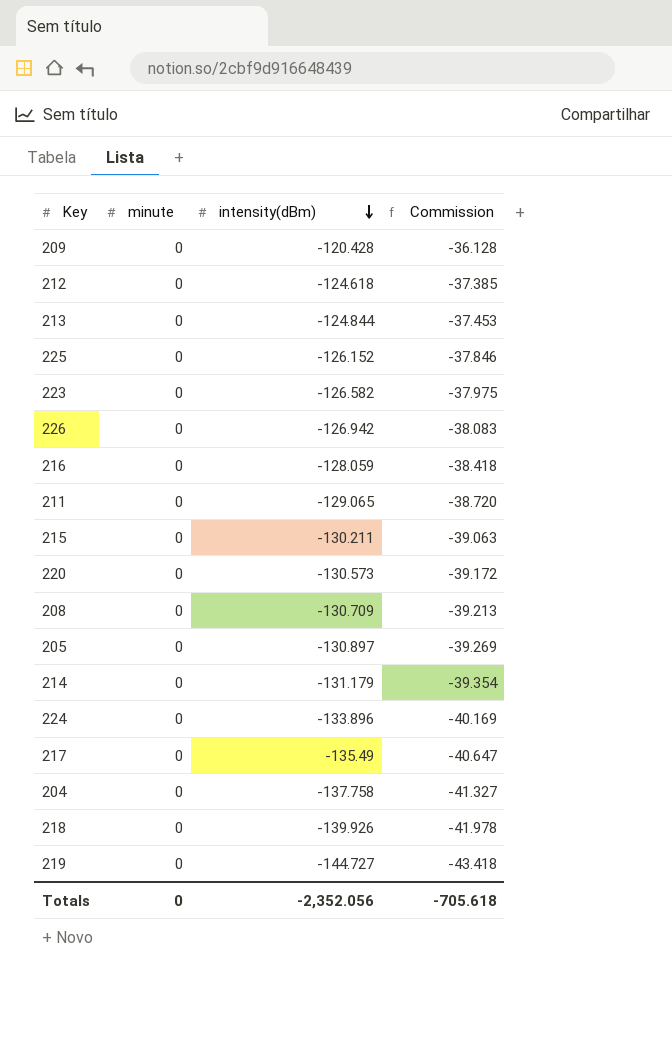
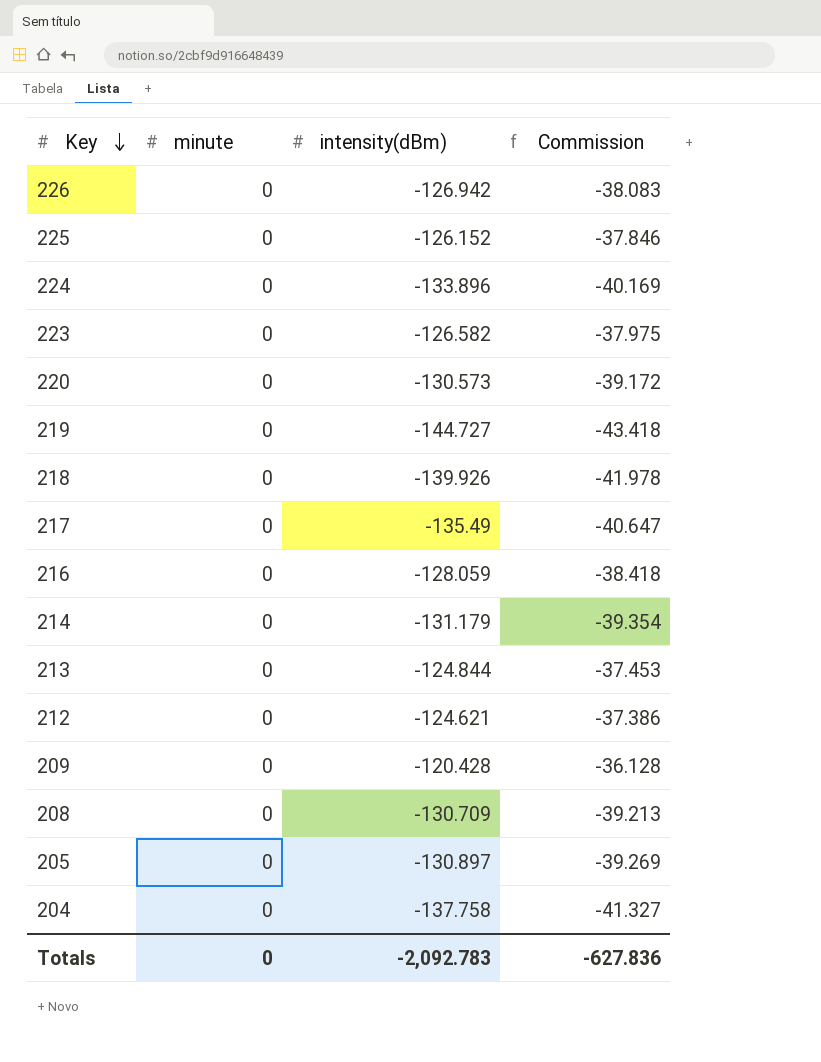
row order: intensity(dBm) descending -> Key descending
row 211: 0 | -129.065 | -38.720 -> none
row 215: 0 | -130.211 | -39.063 -> none
212 | intensity(dBm): -124.618 -> -124.621
212 | Commission: -37.385 -> -37.386
Totals | intensity(dBm): -2,352.056 -> -2,092.783
Totals | Commission: -705.618 -> -627.836

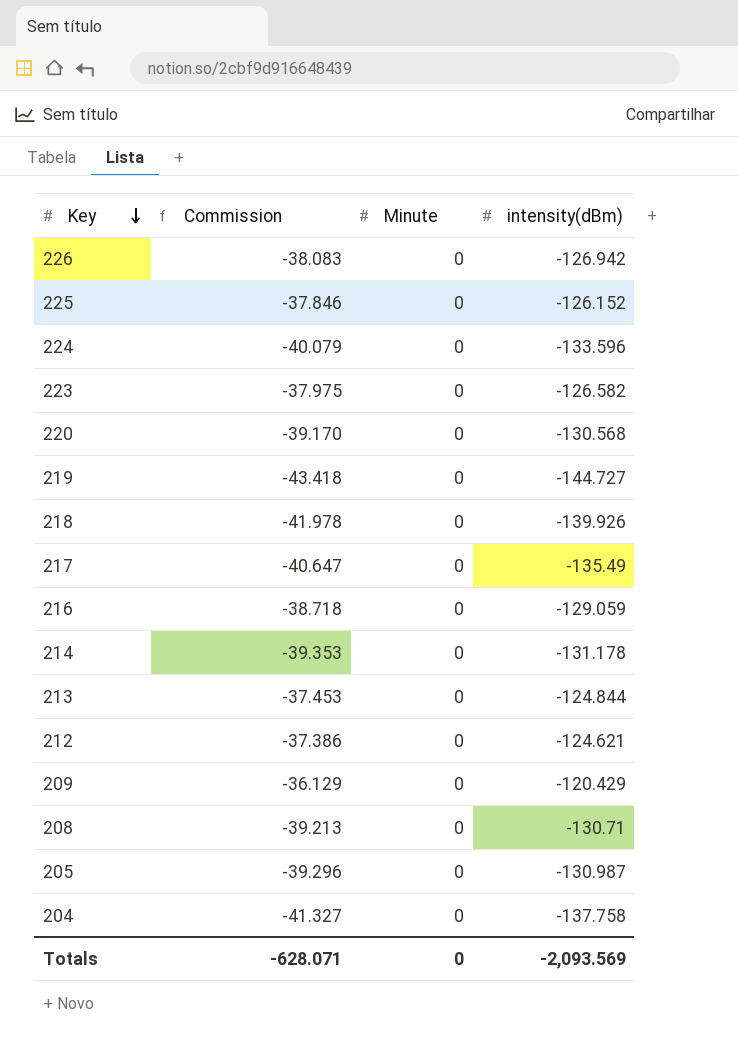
column Commission | position: 4 -> 2
column name: minute -> Minute
224 | Commission: -40.169 -> -40.079
224 | intensity(dBm): -133.896 -> -133.596
220 | Commission: -39.172 -> -39.170
220 | intensity(dBm): -130.573 -> -130.568
216 | Commission: -38.418 -> -38.718
216 | intensity(dBm): -128.059 -> -129.059
214 | Commission: -39.354 -> -39.353
214 | intensity(dBm): -131.179 -> -131.178
209 | Commission: -36.128 -> -36.129
209 | intensity(dBm): -120.428 -> -120.429
208 | intensity(dBm): -130.709 -> -130.71
205 | Commission: -39.269 -> -39.296
205 | intensity(dBm): -130.897 -> -130.987
Totals | Commission: -627.836 -> -628.071
Totals | intensity(dBm): -2,092.783 -> -2,093.569

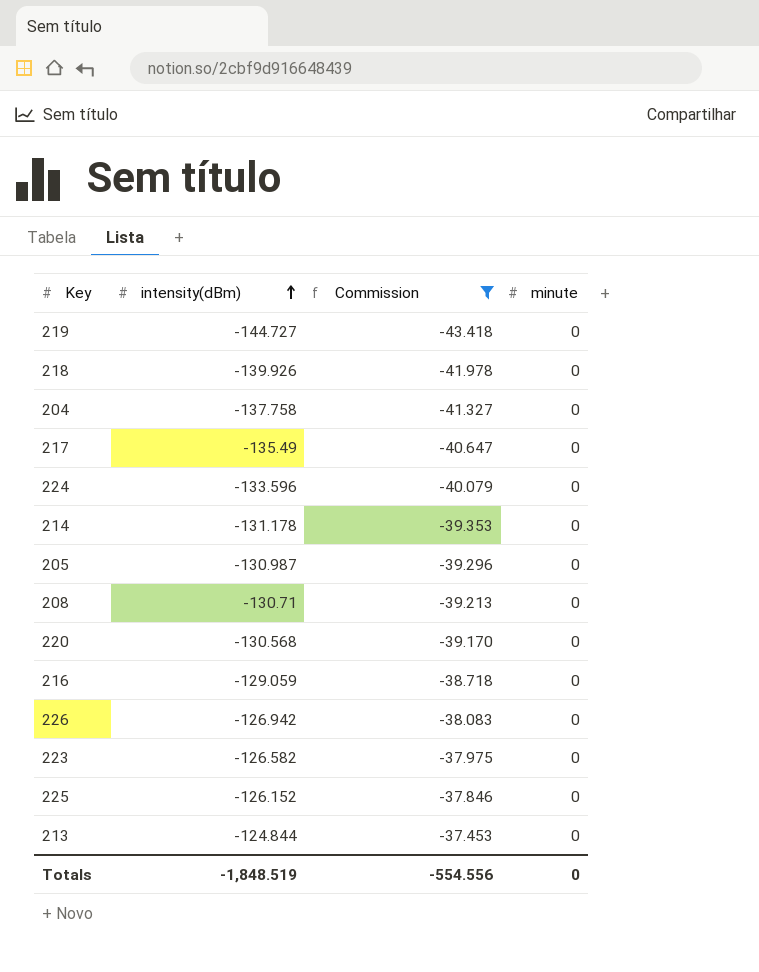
filter: none -> Commission <= -37.453
row order: Key descending -> intensity(dBm) ascending
column intensity(dBm) | position: 4 -> 2
column name: Minute -> minute
Totals | intensity(dBm): -2,093.569 -> -1,848.519
Totals | Commission: -628.071 -> -554.556

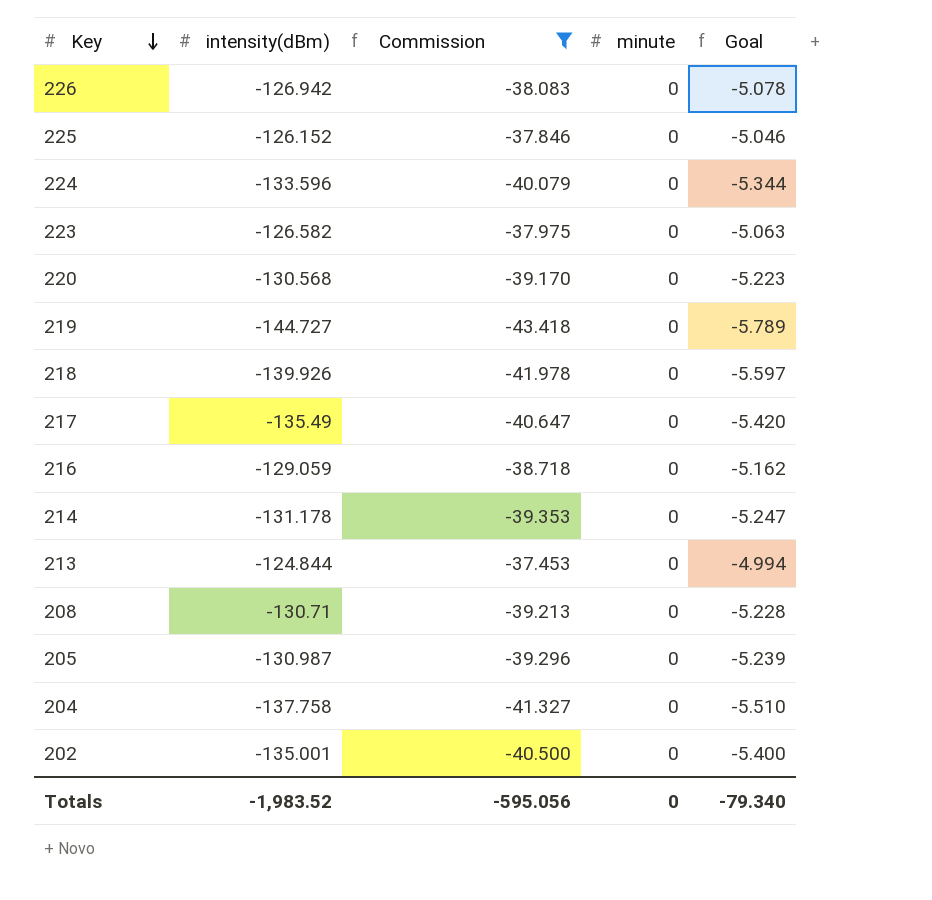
row order: intensity(dBm) ascending -> Key descending
column Goal | formula: none -> [intensity(dBm)] * 0.04
row 202: none -> -135.001 | -40.500 | 0 | -5.400
Totals | intensity(dBm): -1,848.519 -> -1,983.52
Totals | Commission: -554.556 -> -595.056

